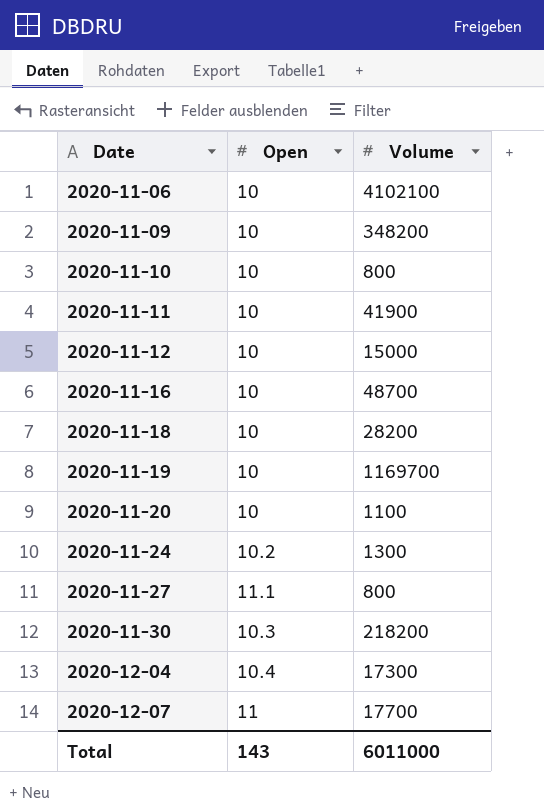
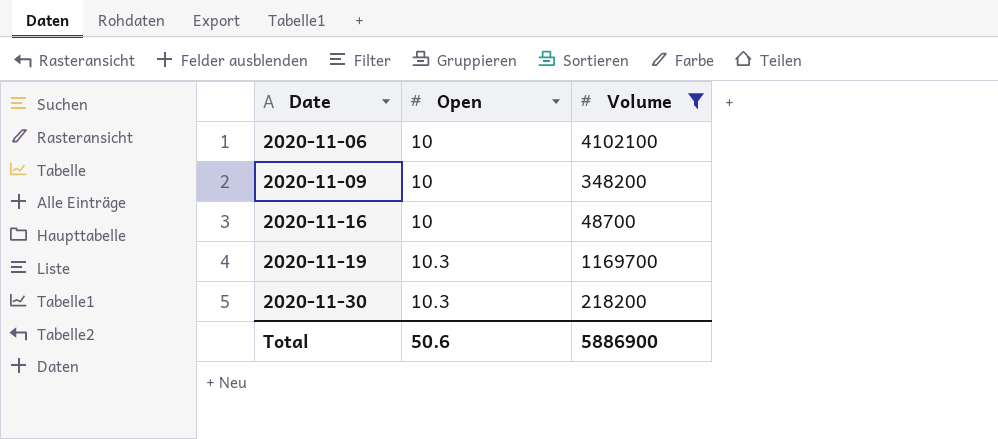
filter: none -> Volume >= 48700
2020-11-19 | Open: 10 -> 10.3
Total | Open: 143 -> 50.6
Total | Volume: 6011000 -> 5886900

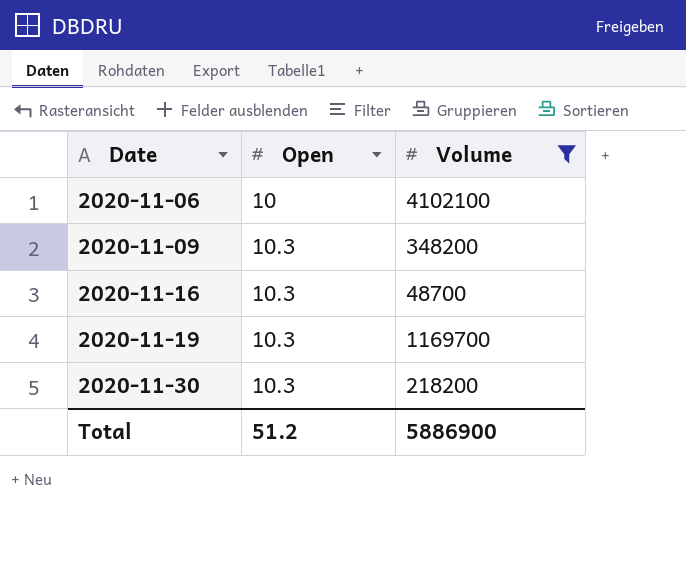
2020-11-09 | Open: 10 -> 10.3
2020-11-16 | Open: 10 -> 10.3
Total | Open: 50.6 -> 51.2

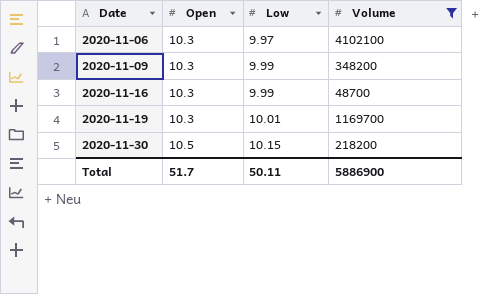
column Low | position: none -> 3
2020-11-06 | Open: 10 -> 10.3
2020-11-30 | Open: 10.3 -> 10.5
Total | Open: 51.2 -> 51.7

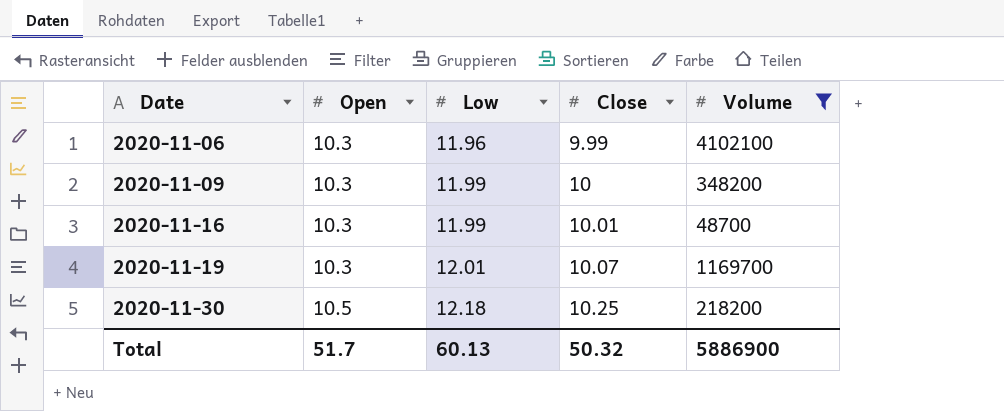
column Close | position: none -> 4
2020-11-06 | Low: 9.97 -> 11.96
2020-11-09 | Low: 9.99 -> 11.99
2020-11-16 | Low: 9.99 -> 11.99
2020-11-19 | Low: 10.01 -> 12.01
2020-11-30 | Low: 10.15 -> 12.18
Total | Low: 50.11 -> 60.13

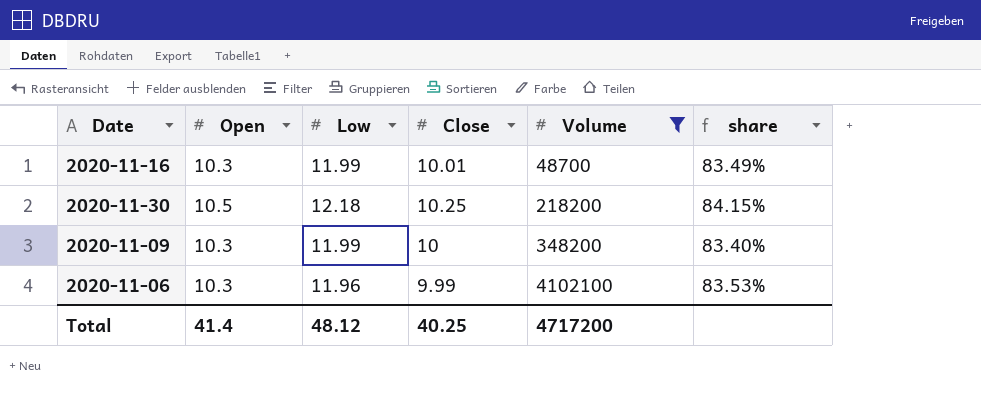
row order: Date ascending -> Volume ascending
column share | formula: none -> [Close] / [Low]
row 2020-11-19: 10.3 | 12.01 | 10.07 | 1169700 -> none
Total | Open: 51.7 -> 41.4
Total | Low: 60.13 -> 48.12
Total | Close: 50.32 -> 40.25
Total | Volume: 5886900 -> 4717200

